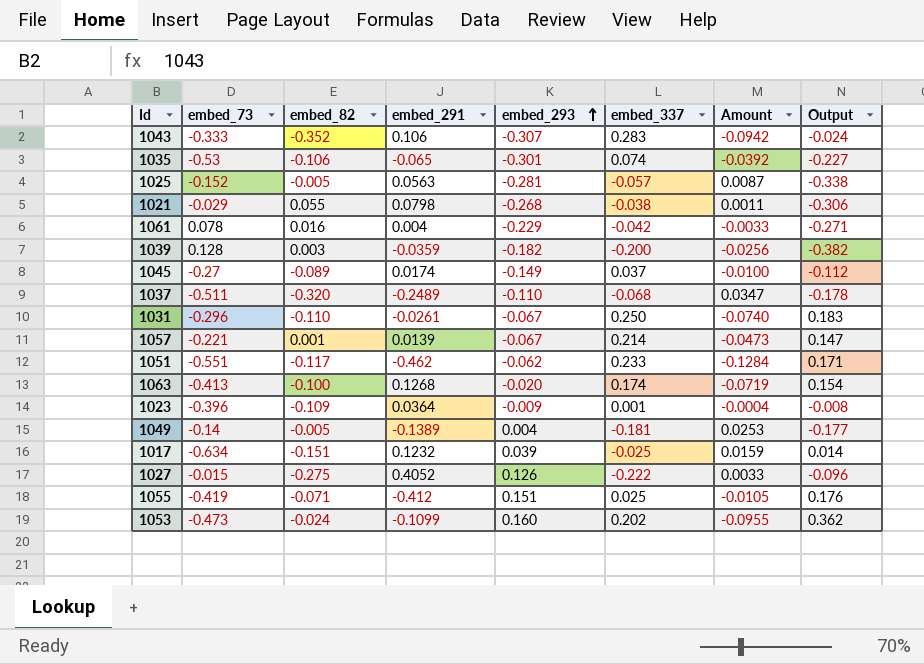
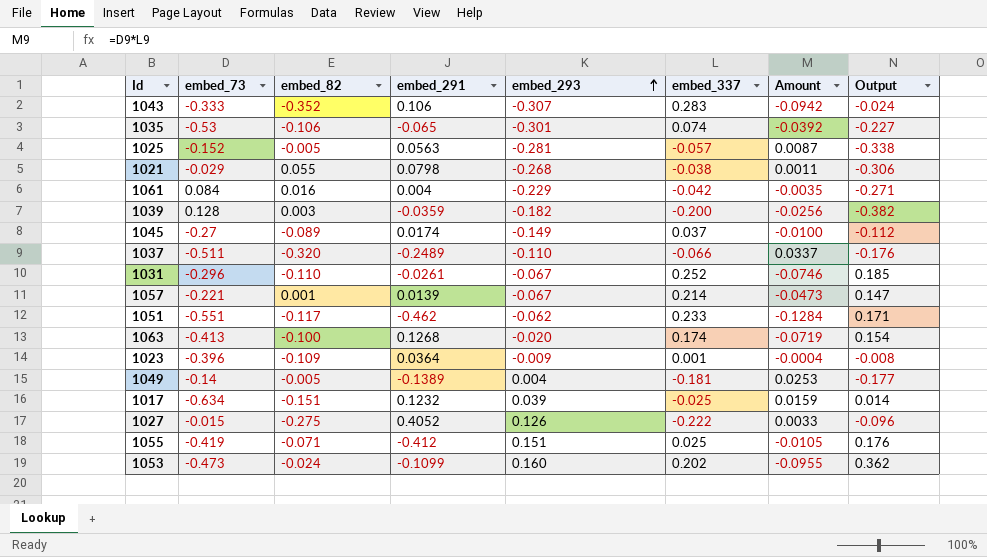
1061 | embed_73: 0.078 -> 0.084
1061 | Amount: -0.0033 -> -0.0035
1037 | embed_337: -0.068 -> -0.066
1037 | Amount: 0.0347 -> 0.0337
1037 | Output: -0.178 -> -0.176
1031 | embed_337: 0.250 -> 0.252
1031 | Amount: -0.0740 -> -0.0746
1031 | Output: 0.183 -> 0.185

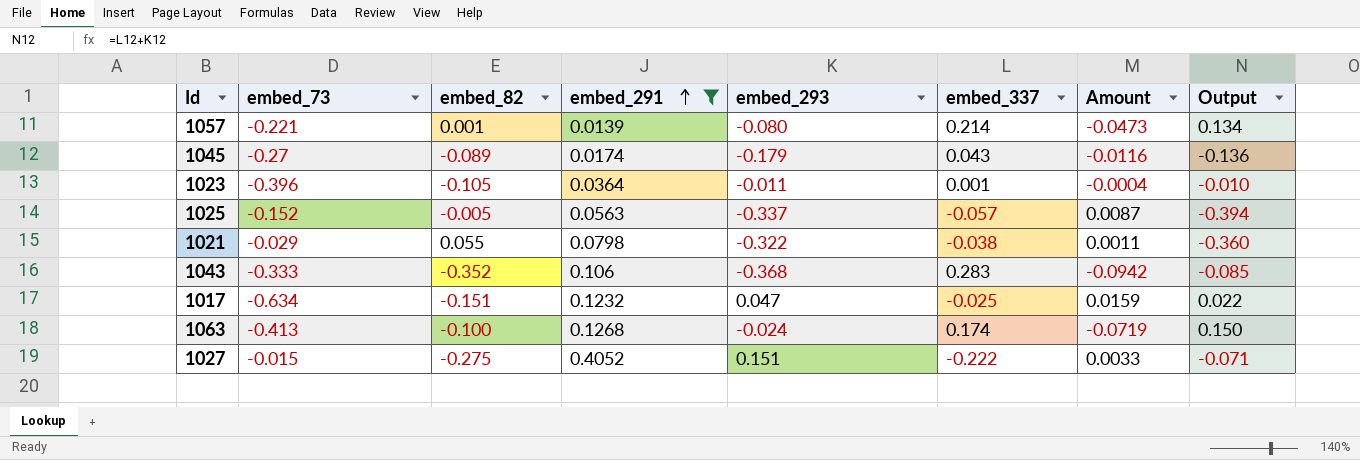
filter: none -> embed_291 >= 0.0139
row order: embed_293 ascending -> embed_291 ascending
1057 | embed_293: -0.067 -> -0.080
1057 | Output: 0.147 -> 0.134
1045 | embed_293: -0.149 -> -0.179
1045 | embed_337: 0.037 -> 0.043
1045 | Amount: -0.0100 -> -0.0116
1045 | Output: -0.112 -> -0.136
1023 | embed_82: -0.109 -> -0.105
1023 | embed_293: -0.009 -> -0.011
1023 | Output: -0.008 -> -0.010
1025 | embed_293: -0.281 -> -0.337
1025 | Output: -0.338 -> -0.394
1021 | embed_293: -0.268 -> -0.322
1021 | Output: -0.306 -> -0.360
1043 | embed_293: -0.307 -> -0.368
1043 | Output: -0.024 -> -0.085
1017 | embed_293: 0.039 -> 0.047
1017 | Output: 0.014 -> 0.022
1063 | embed_293: -0.020 -> -0.024
1063 | Output: 0.154 -> 0.150
1027 | embed_293: 0.126 -> 0.151
1027 | Output: -0.096 -> -0.071

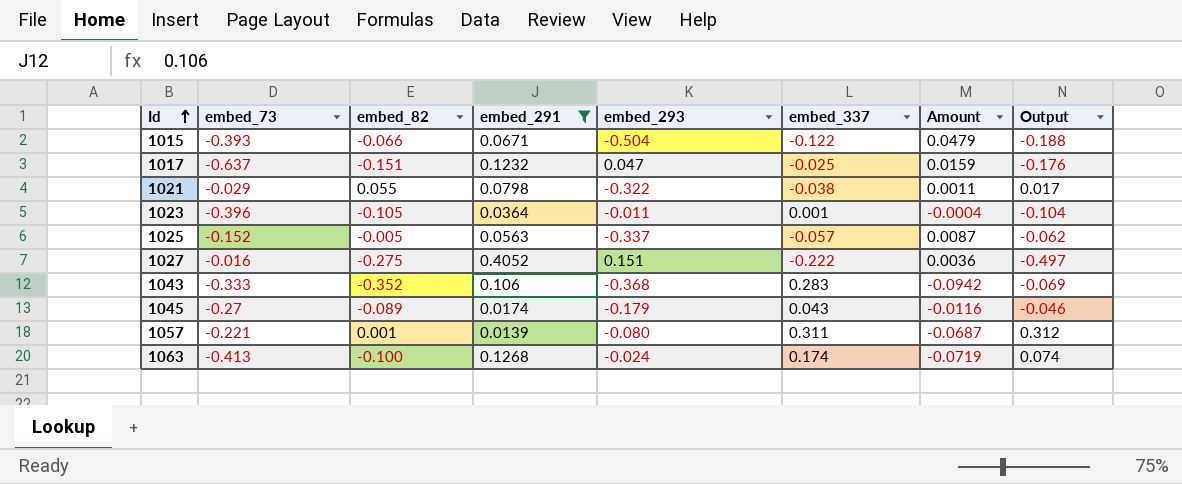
row order: embed_291 ascending -> Id ascending
column Output | formula: [embed_293] + [embed_337] -> [embed_82] + [embed_337]
row 1015: none -> -0.393 | -0.066 | 0.0671 | -0.504 | -0.122 | 0.0479 | -0.188
1017 | embed_73: -0.634 -> -0.637
1027 | embed_73: -0.015 -> -0.016
1027 | Amount: 0.0033 -> 0.0036
1057 | embed_337: 0.214 -> 0.311
1057 | Amount: -0.0473 -> -0.0687

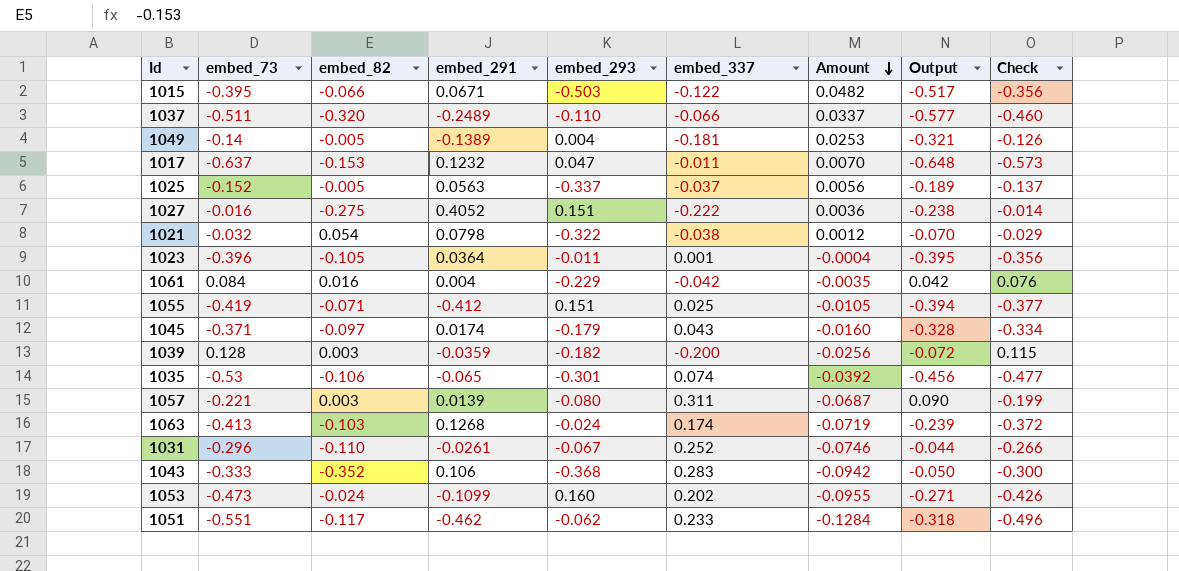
filter: embed_291 >= 0.0139 -> none
row order: Id ascending -> Amount descending
column Output | formula: [embed_82] + [embed_337] -> [embed_73] + [embed_337]
column Check | formula: none -> [embed_73] * 0.9
1015 | embed_73: -0.393 -> -0.395
1015 | embed_293: -0.504 -> -0.503
1015 | Amount: 0.0479 -> 0.0482
1017 | embed_82: -0.151 -> -0.153
1017 | embed_337: -0.025 -> -0.011
1017 | Amount: 0.0159 -> 0.0070
1025 | embed_337: -0.057 -> -0.037
1025 | Amount: 0.0087 -> 0.0056
1021 | embed_73: -0.029 -> -0.032
1021 | embed_82: 0.055 -> 0.054
1021 | Amount: 0.0011 -> 0.0012
1045 | embed_73: -0.27 -> -0.371
1045 | embed_82: -0.089 -> -0.097
1045 | Amount: -0.0116 -> -0.0160
1057 | embed_82: 0.001 -> 0.003
1063 | embed_82: -0.100 -> -0.103

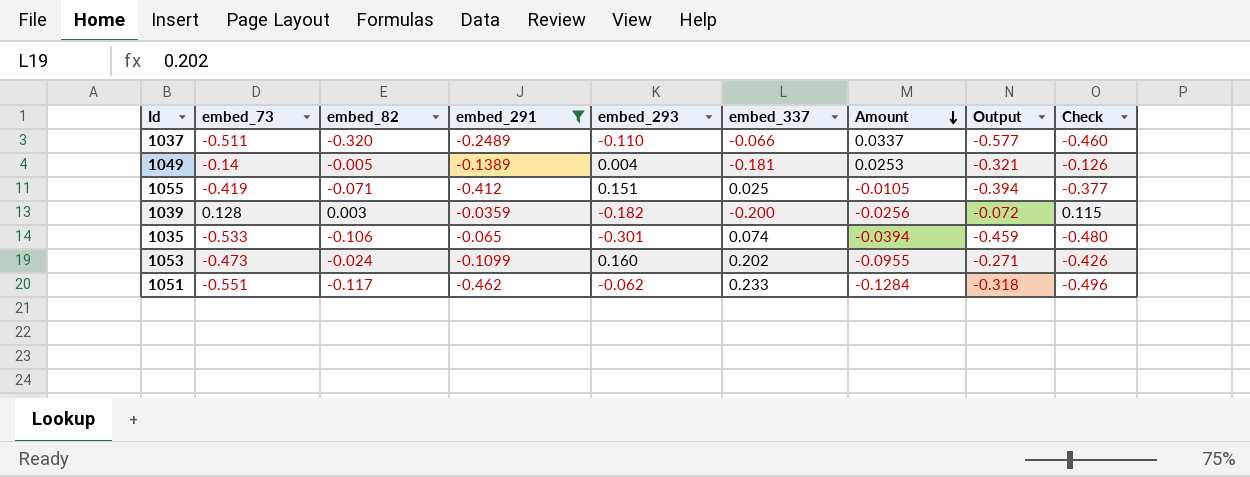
filter: none -> embed_291 <= -0.0359
1035 | embed_73: -0.53 -> -0.533
1035 | Amount: -0.0392 -> -0.0394
1035 | Output: -0.456 -> -0.459
1035 | Check: -0.477 -> -0.480

